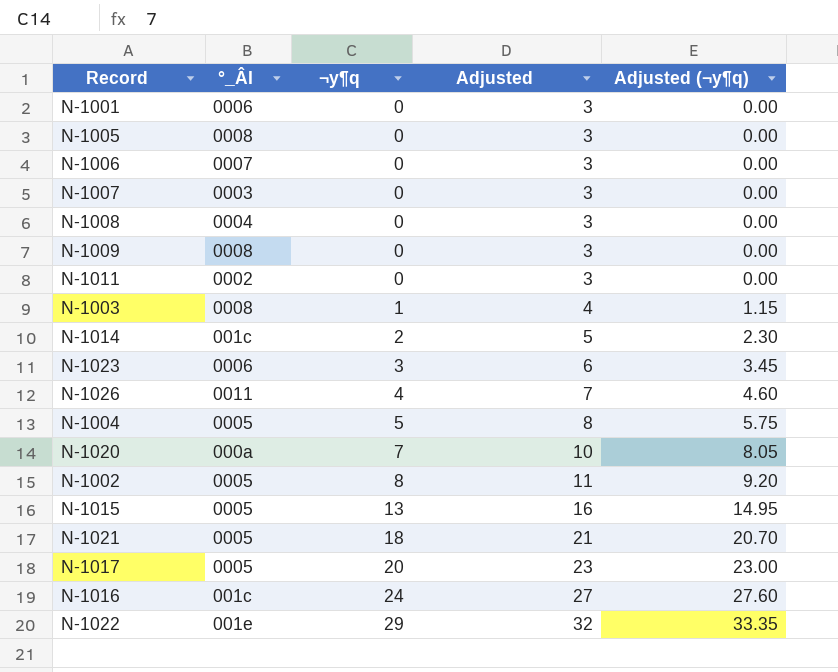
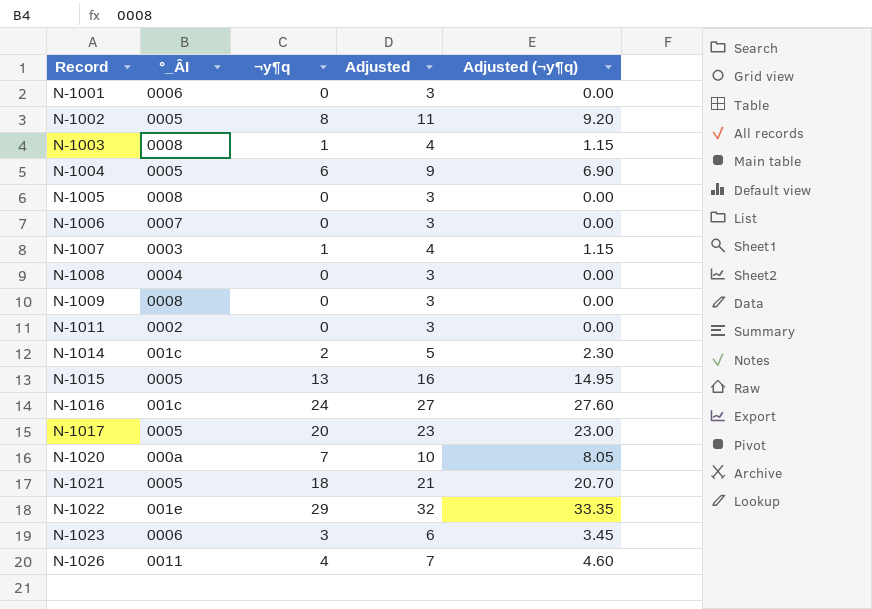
row order: ¬y¶q ascending -> Record ascending
N-1004 | ¬y¶q: 5 -> 6
N-1004 | Adjusted: 8 -> 9
N-1004 | Adjusted (¬y¶q): 5.75 -> 6.90
N-1007 | ¬y¶q: 0 -> 1
N-1007 | Adjusted: 3 -> 4
N-1007 | Adjusted (¬y¶q): 0.00 -> 1.15

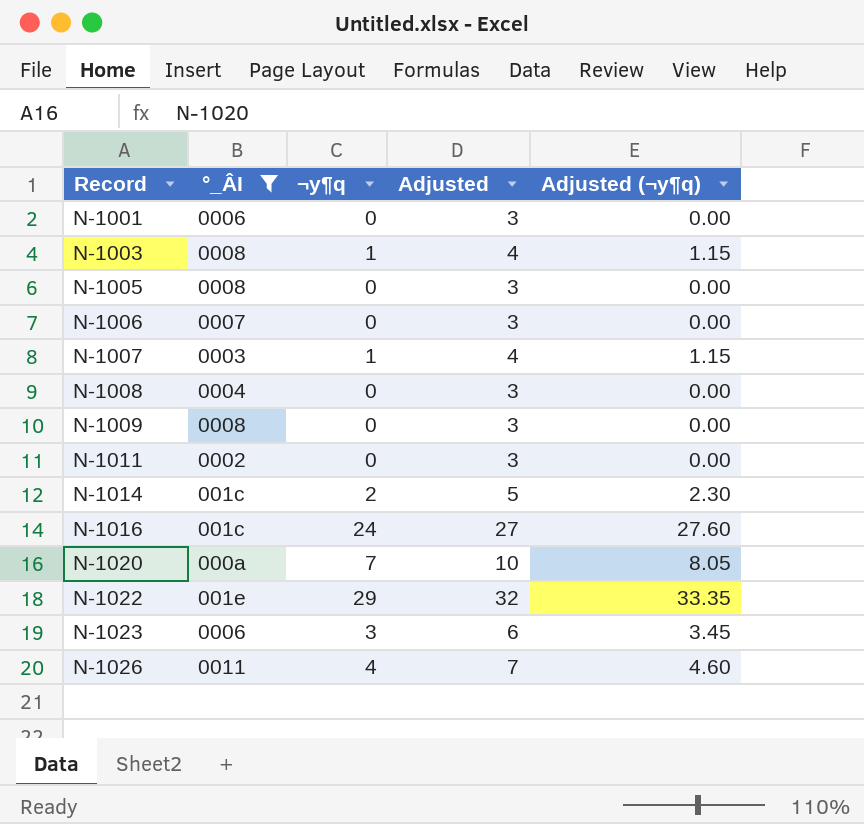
filter: none -> °_ÂI != 0005

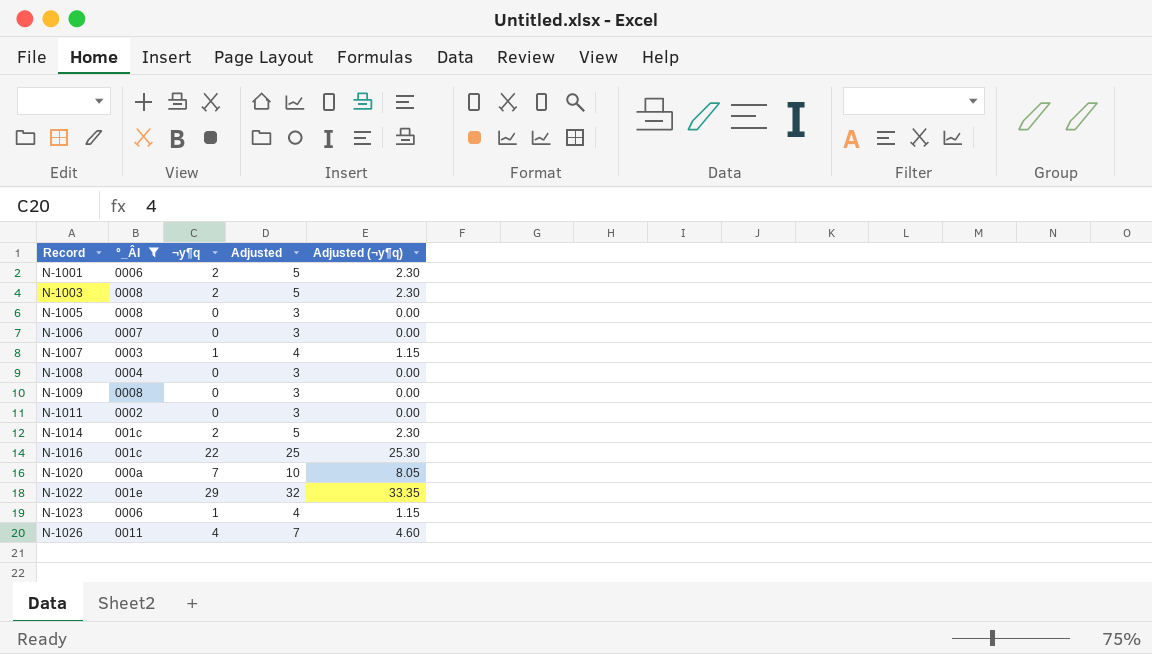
N-1001 | ¬y¶q: 0 -> 2
N-1001 | Adjusted: 3 -> 5
N-1001 | Adjusted (¬y¶q): 0.00 -> 2.30
N-1003 | ¬y¶q: 1 -> 2
N-1003 | Adjusted: 4 -> 5
N-1003 | Adjusted (¬y¶q): 1.15 -> 2.30
N-1016 | ¬y¶q: 24 -> 22
N-1016 | Adjusted: 27 -> 25
N-1016 | Adjusted (¬y¶q): 27.60 -> 25.30
N-1023 | ¬y¶q: 3 -> 1
N-1023 | Adjusted: 6 -> 4
N-1023 | Adjusted (¬y¶q): 3.45 -> 1.15

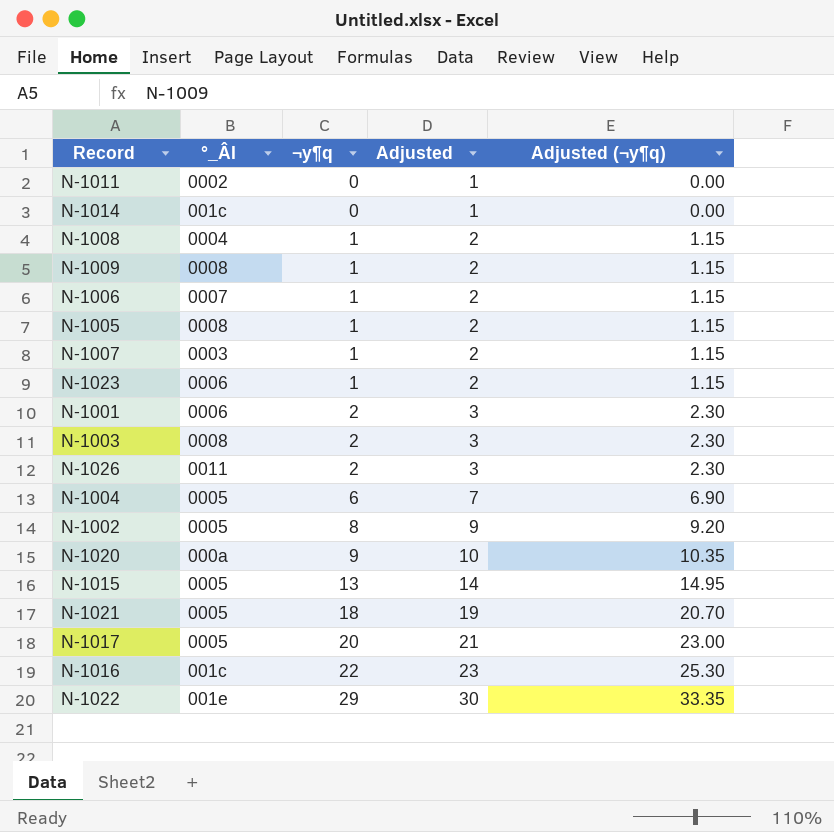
filter: °_ÂI != 0005 -> none
row order: Record ascending -> ¬y¶q ascending
column Adjusted | formula: [¬y¶q] + 3 -> [¬y¶q] + 1
N-1014 | ¬y¶q: 2 -> 0
N-1014 | Adjusted (¬y¶q): 2.30 -> 0.00
N-1008 | ¬y¶q: 0 -> 1
N-1008 | Adjusted (¬y¶q): 0.00 -> 1.15
N-1009 | ¬y¶q: 0 -> 1
N-1009 | Adjusted (¬y¶q): 0.00 -> 1.15
N-1006 | ¬y¶q: 0 -> 1
N-1006 | Adjusted (¬y¶q): 0.00 -> 1.15
N-1005 | ¬y¶q: 0 -> 1
N-1005 | Adjusted (¬y¶q): 0.00 -> 1.15
N-1026 | ¬y¶q: 4 -> 2
N-1026 | Adjusted (¬y¶q): 4.60 -> 2.30
N-1020 | ¬y¶q: 7 -> 9
N-1020 | Adjusted (¬y¶q): 8.05 -> 10.35

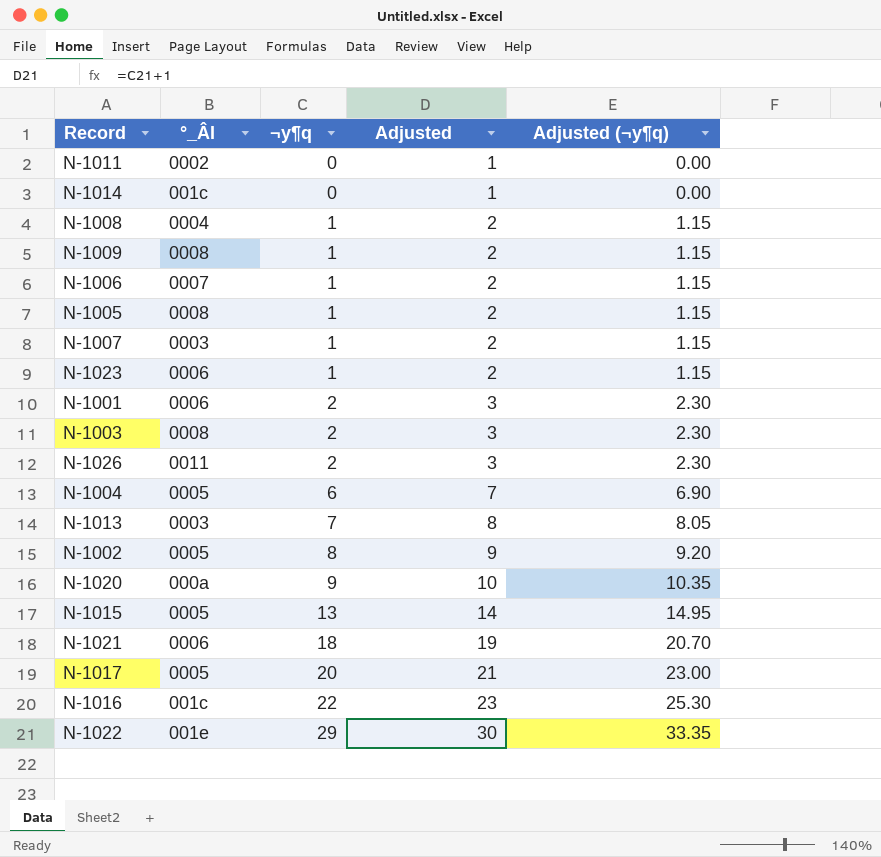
row N-1013: none -> 0003 | 7 | 8 | 8.05
N-1021 | °_ÂI: 0005 -> 0006

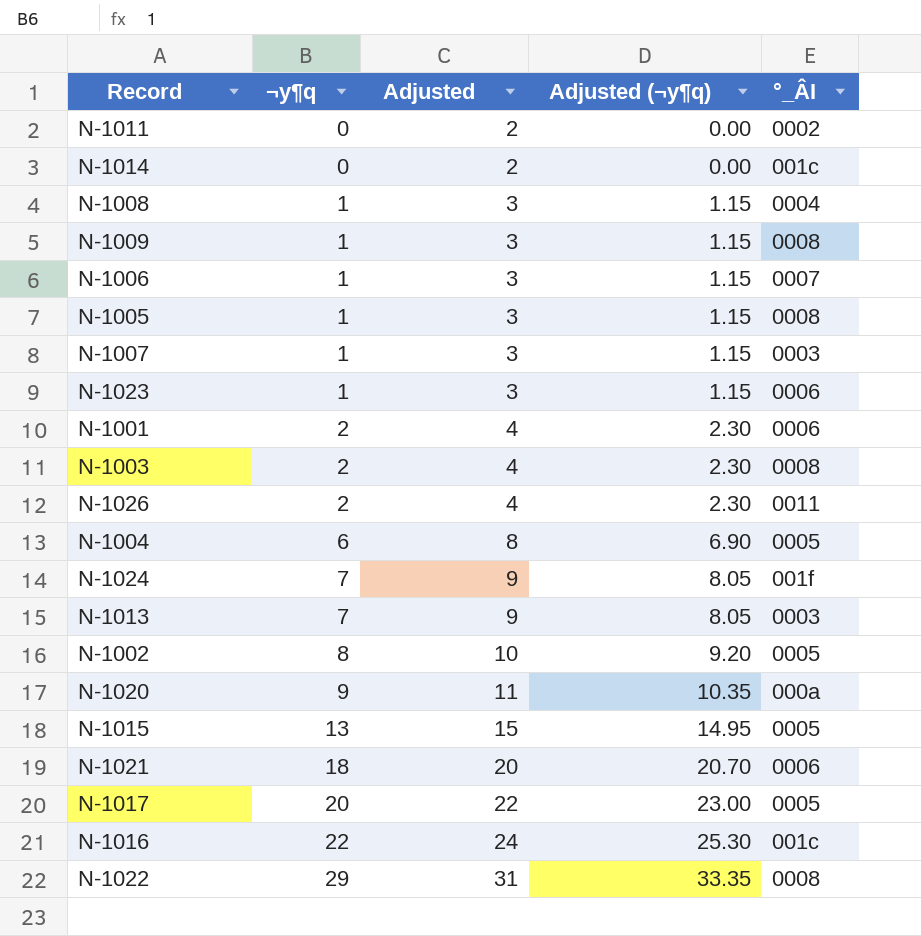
column Adjusted | formula: [¬y¶q] + 1 -> [¬y¶q] + 2
column °_ÂI | position: 2 -> 5
row N-1024: none -> 7 | 9 | 8.05 | 001f
N-1022 | °_ÂI: 001e -> 0008

